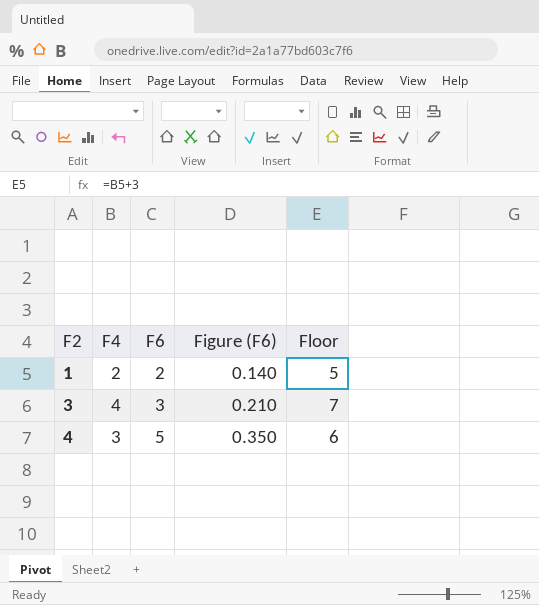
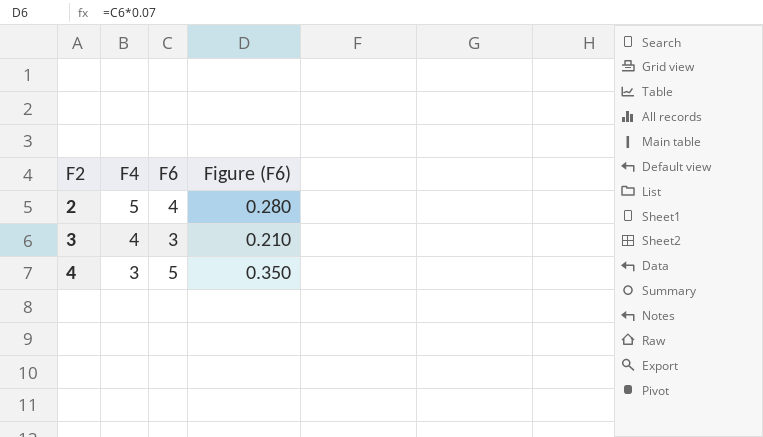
column Floor | formula: [F4] + 3 -> none
row 1: 2 | 2 | 0.140 | 5 -> none
row 2: none -> 5 | 4 | 0.280

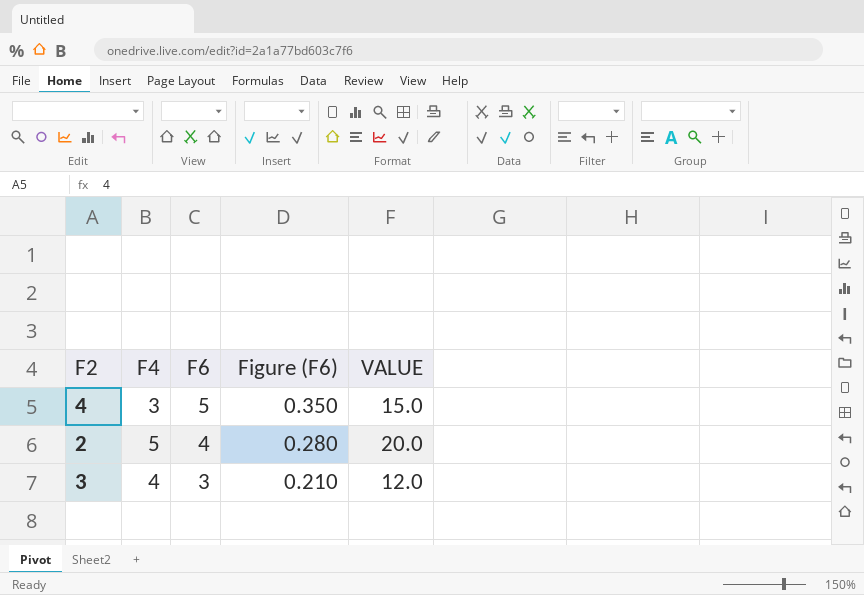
row order: F2 ascending -> F6 descending
column VALUE | formula: none -> [F4] * [F6]

